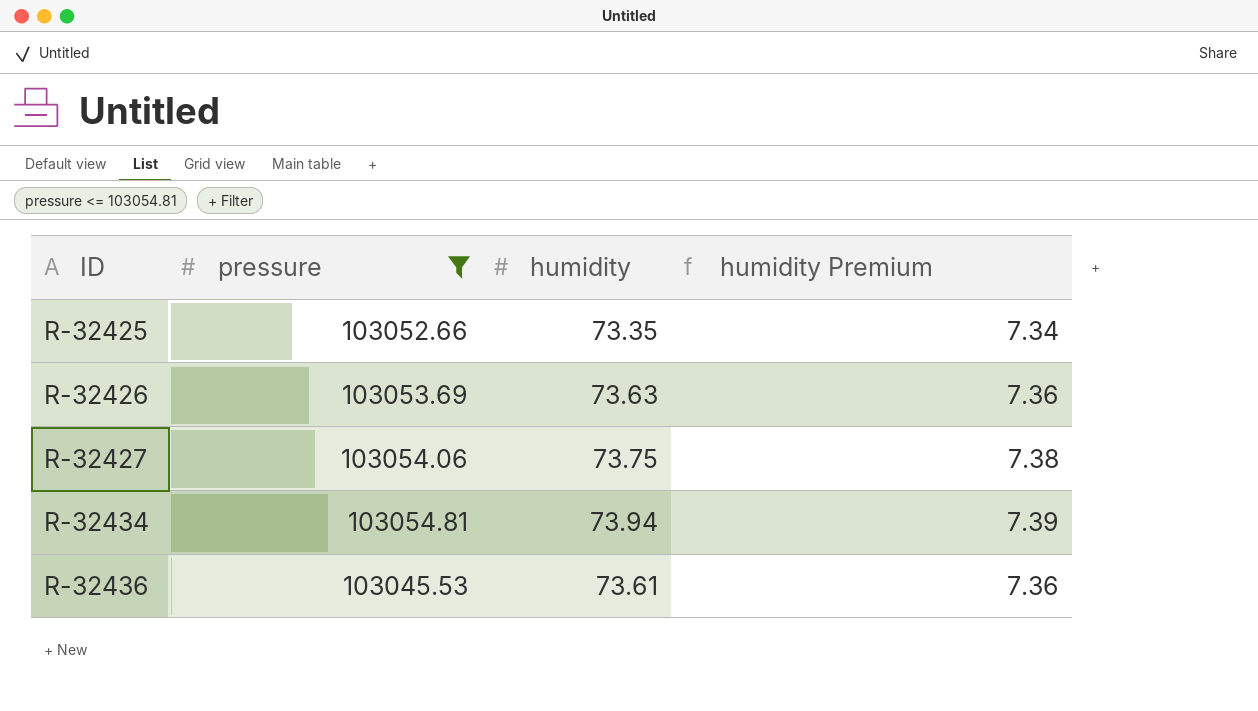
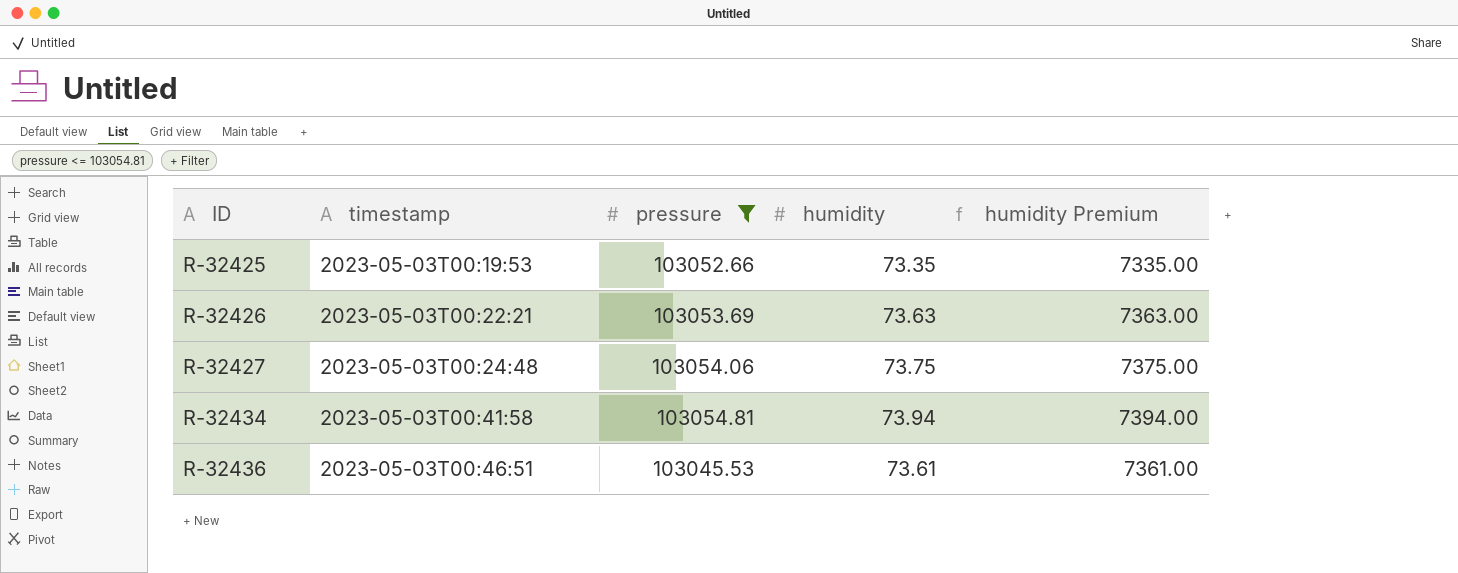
column timestamp | position: none -> 2
column humidity Premium | formula: [humidity] * 0.1 -> [humidity] * 100

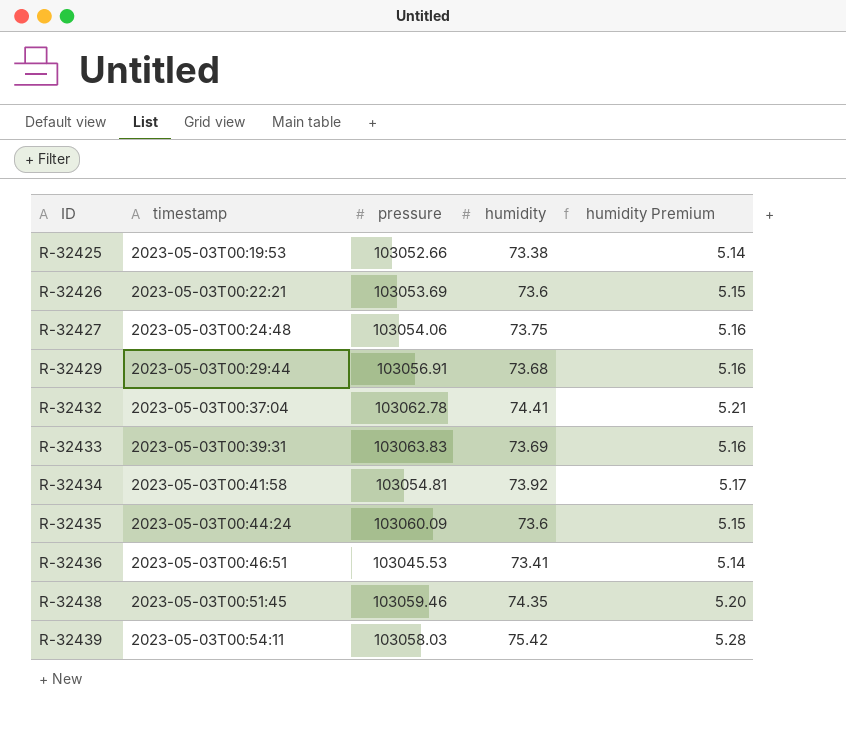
filter: pressure <= 103054.81 -> none
column humidity Premium | formula: [humidity] * 100 -> [humidity] * 0.07
R-32425 | humidity: 73.35 -> 73.38
R-32426 | humidity: 73.63 -> 73.6
R-32434 | humidity: 73.94 -> 73.92
R-32436 | humidity: 73.61 -> 73.41

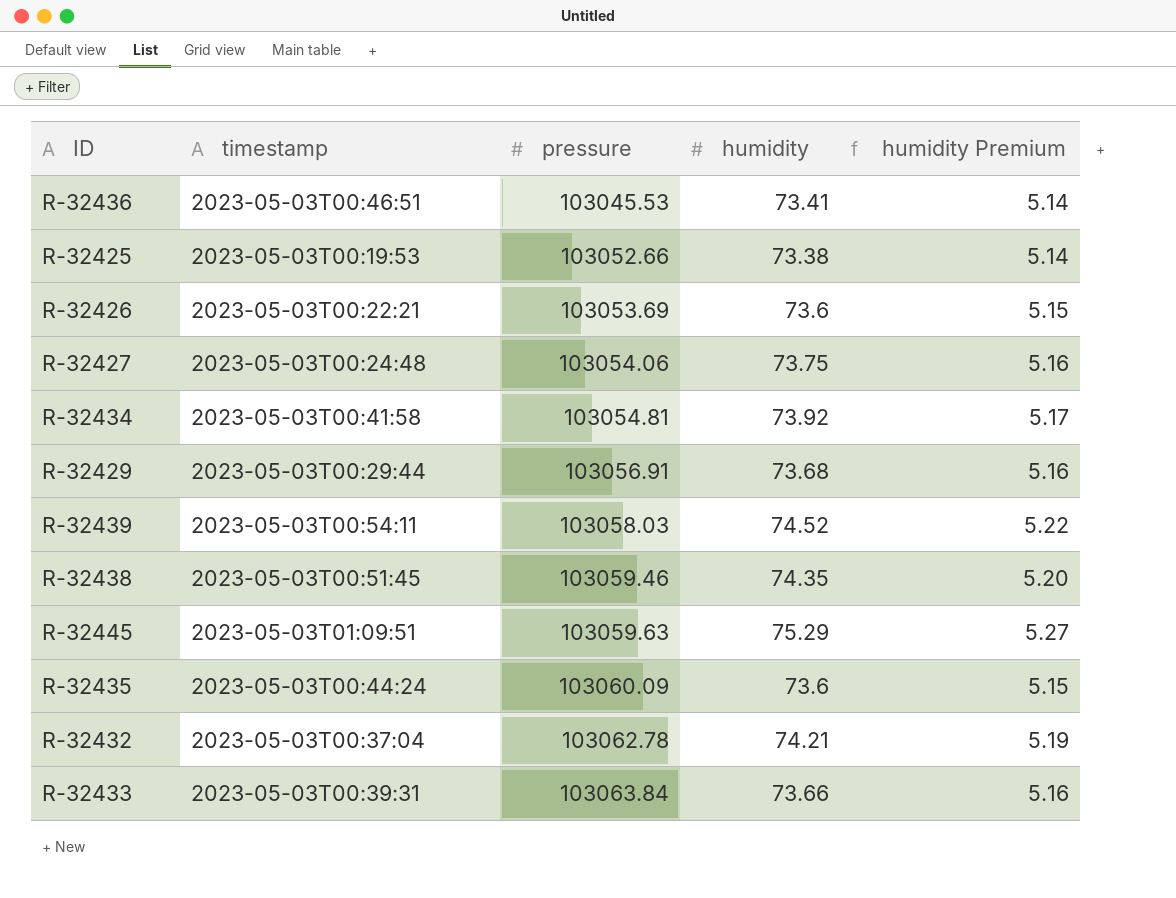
row order: ID ascending -> pressure ascending
R-32439 | humidity: 75.42 -> 74.52
R-32439 | humidity Premium: 5.28 -> 5.22
row R-32445: none -> 2023-05-03T01:09:51 | 103059.63 | 75.29 | 5.27
R-32432 | humidity: 74.41 -> 74.21
R-32432 | humidity Premium: 5.21 -> 5.19
R-32433 | pressure: 103063.83 -> 103063.84
R-32433 | humidity: 73.69 -> 73.66

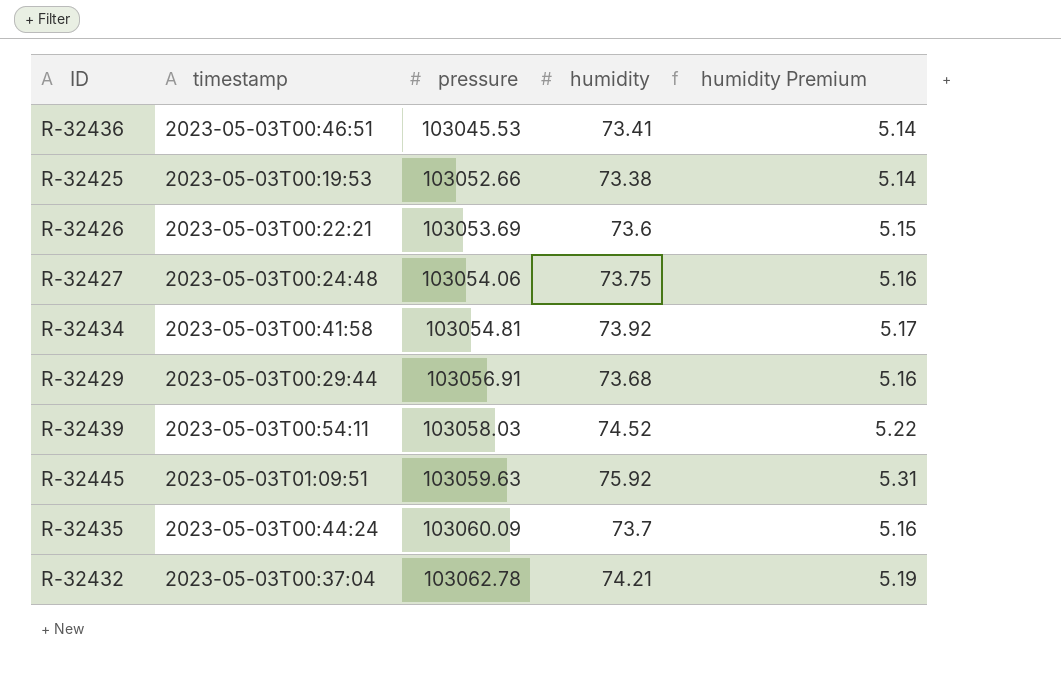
row R-32438: 2023-05-03T00:51:45 | 103059.46 | 74.35 | 5.20 -> none
row R-32433: 2023-05-03T00:39:31 | 103063.84 | 73.66 | 5.16 -> none
R-32445 | humidity: 75.29 -> 75.92
R-32445 | humidity Premium: 5.27 -> 5.31
R-32435 | humidity: 73.6 -> 73.7
R-32435 | humidity Premium: 5.15 -> 5.16

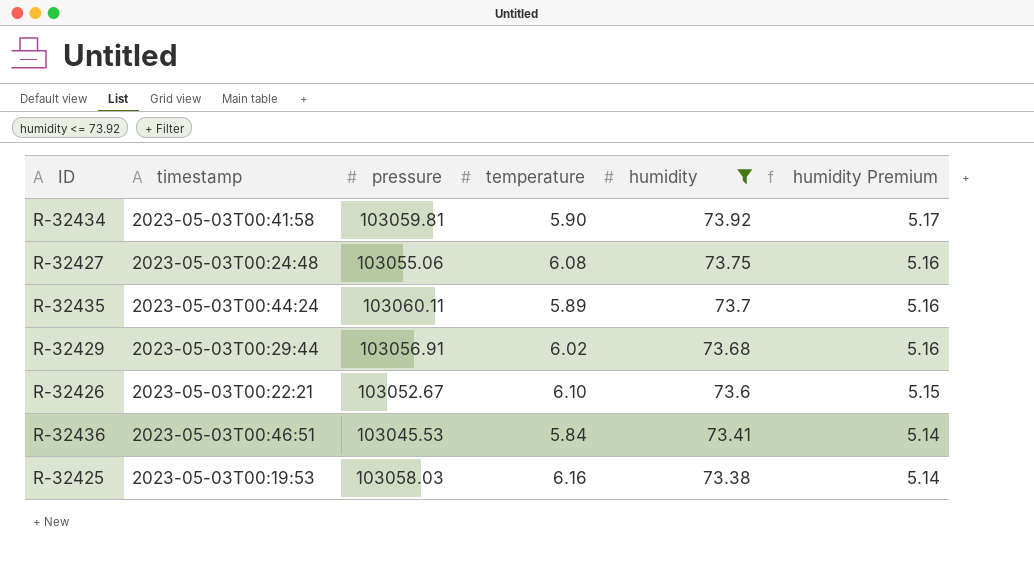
filter: none -> humidity <= 73.92
row order: pressure ascending -> humidity descending
column temperature | position: none -> 4
R-32434 | pressure: 103054.81 -> 103059.81
R-32427 | pressure: 103054.06 -> 103055.06
R-32435 | pressure: 103060.09 -> 103060.11
R-32426 | pressure: 103053.69 -> 103052.67
R-32425 | pressure: 103052.66 -> 103058.03

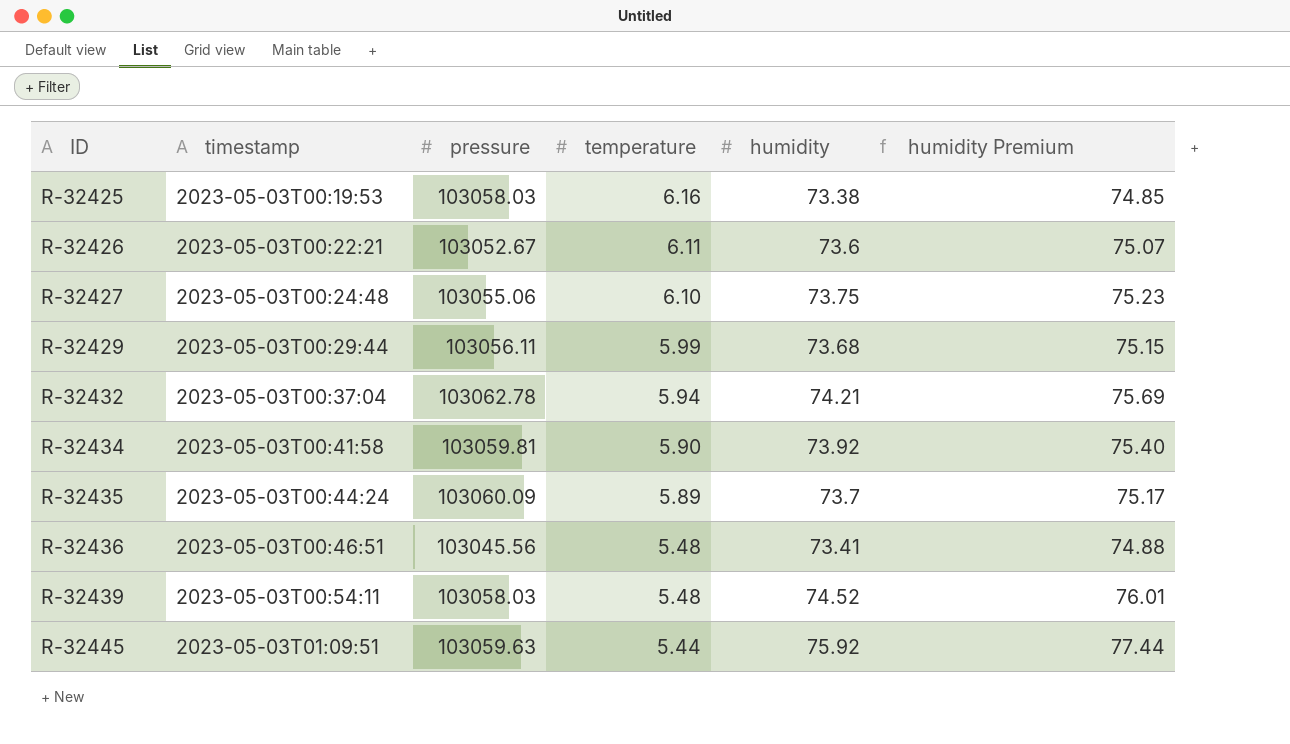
filter: humidity <= 73.92 -> none
row order: humidity descending -> ID ascending
column humidity Premium | formula: [humidity] * 0.07 -> [humidity] * 1.02
R-32426 | temperature: 6.10 -> 6.11
R-32427 | temperature: 6.08 -> 6.10
R-32429 | pressure: 103056.91 -> 103056.11
R-32429 | temperature: 6.02 -> 5.99
R-32435 | pressure: 103060.11 -> 103060.09
R-32436 | pressure: 103045.53 -> 103045.56
R-32436 | temperature: 5.84 -> 5.48

